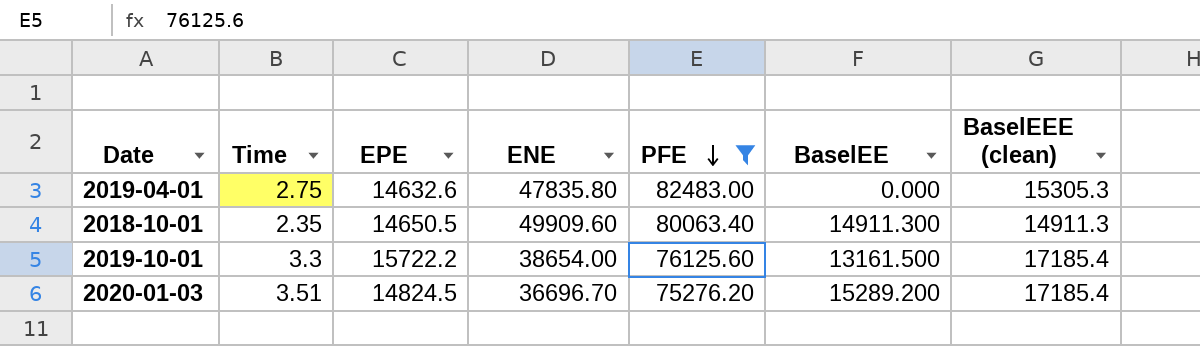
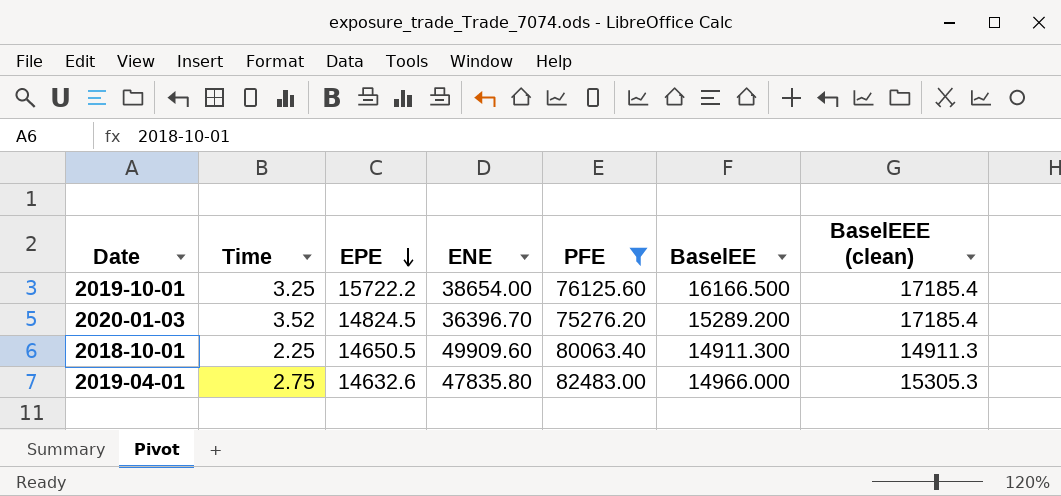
row order: PFE descending -> EPE descending
2019-10-01 | Time: 3.3 -> 3.25
2019-10-01 | BaselEE: 13161.500 -> 16166.500
2020-01-03 | Time: 3.51 -> 3.52
2020-01-03 | ENE: 36696.70 -> 36396.70
2018-10-01 | Time: 2.35 -> 2.25
2019-04-01 | BaselEE: 0.000 -> 14966.000

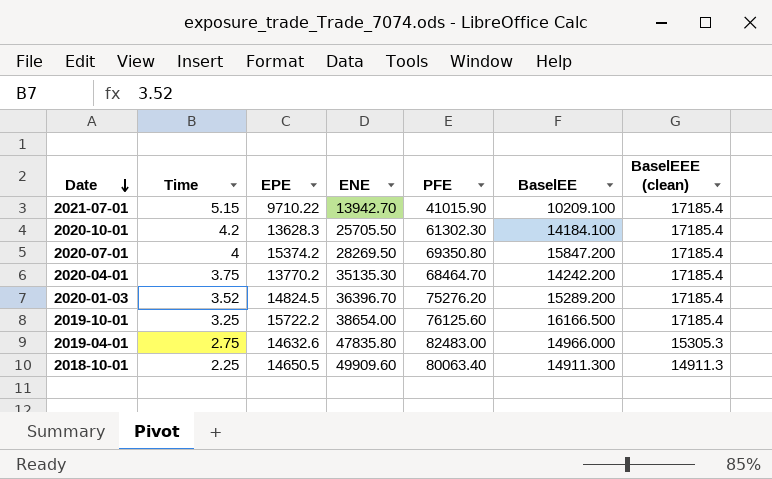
filter: PFE >= 75276.20 -> none
row order: EPE descending -> Date descending

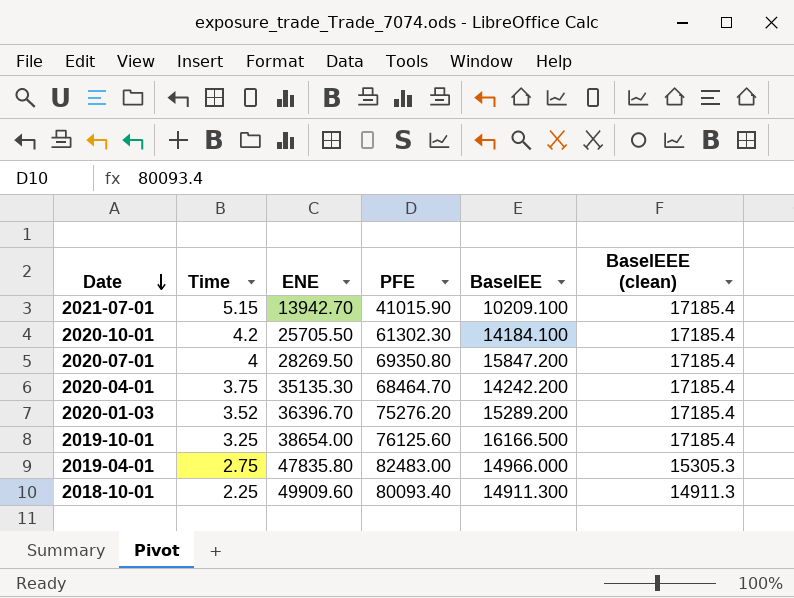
column EPE | position: 3 -> none
2018-10-01 | PFE: 80063.40 -> 80093.40

